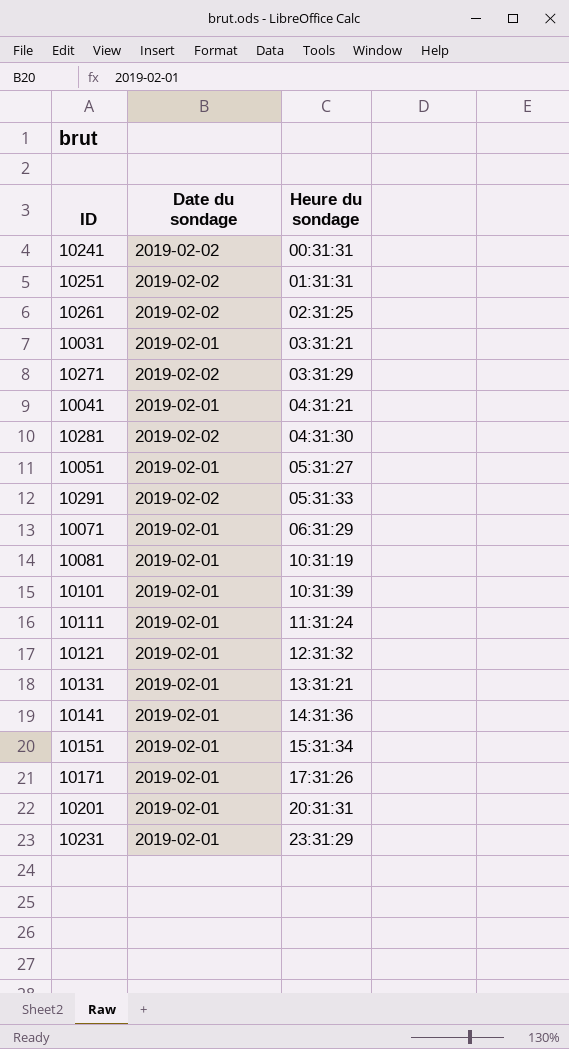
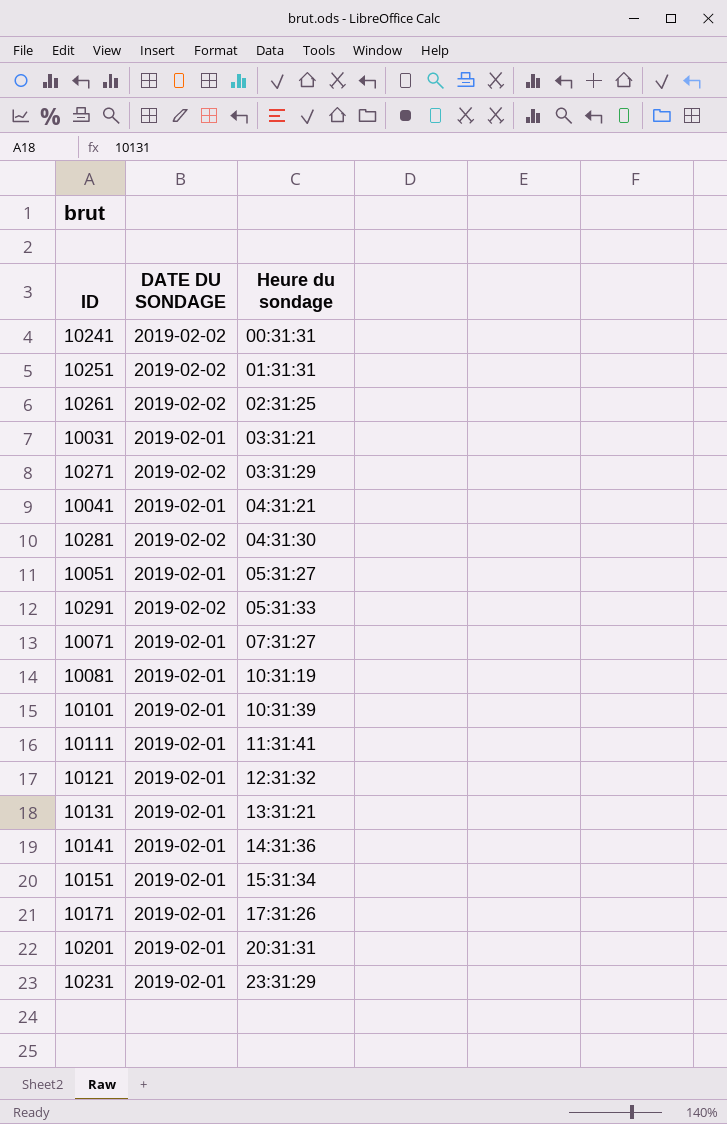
column name: Date du sondage -> DATE DU SONDAGE
10071 | Heure du sondage: 06:31:29 -> 07:31:27
10111 | Heure du sondage: 11:31:24 -> 11:31:41

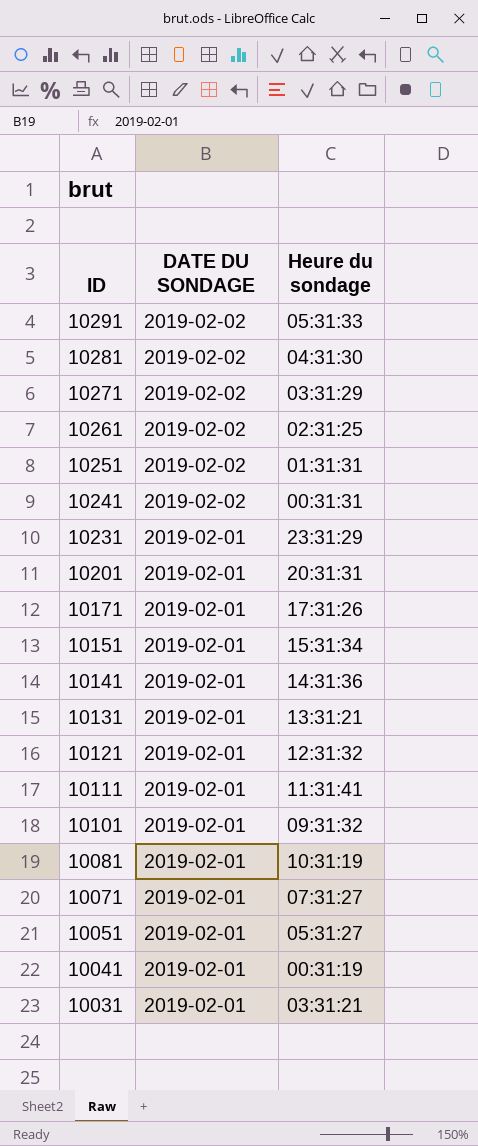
row order: Heure du sondage ascending -> ID descending
10101 | Heure du sondage: 10:31:39 -> 09:31:32
10041 | Heure du sondage: 04:31:21 -> 00:31:19

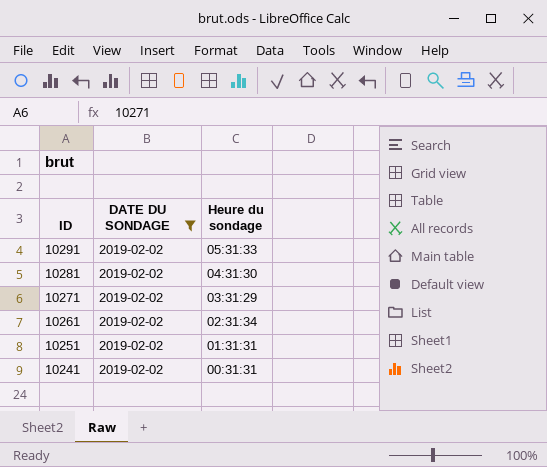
filter: none -> DATE DU SONDAGE = 2019-02-02
10261 | Heure du sondage: 02:31:25 -> 02:31:34

